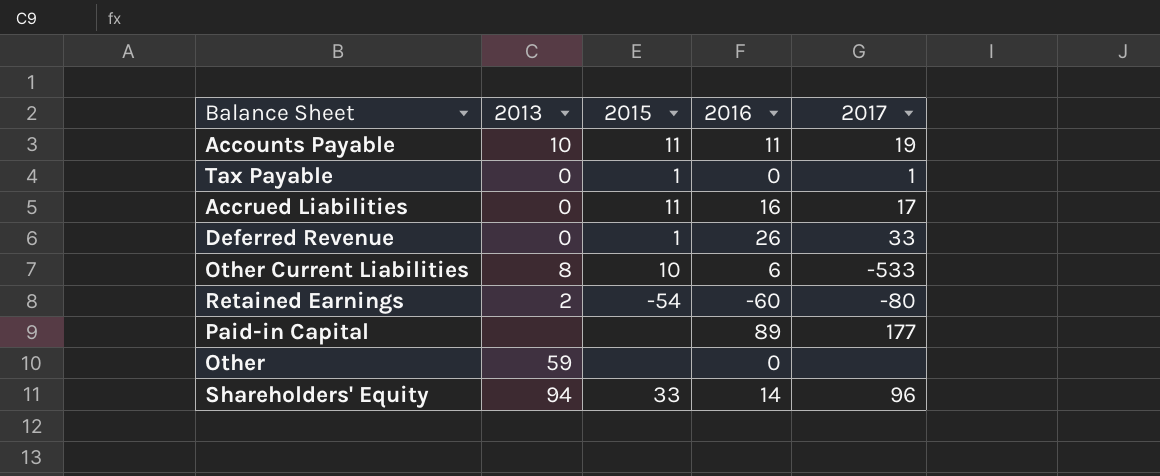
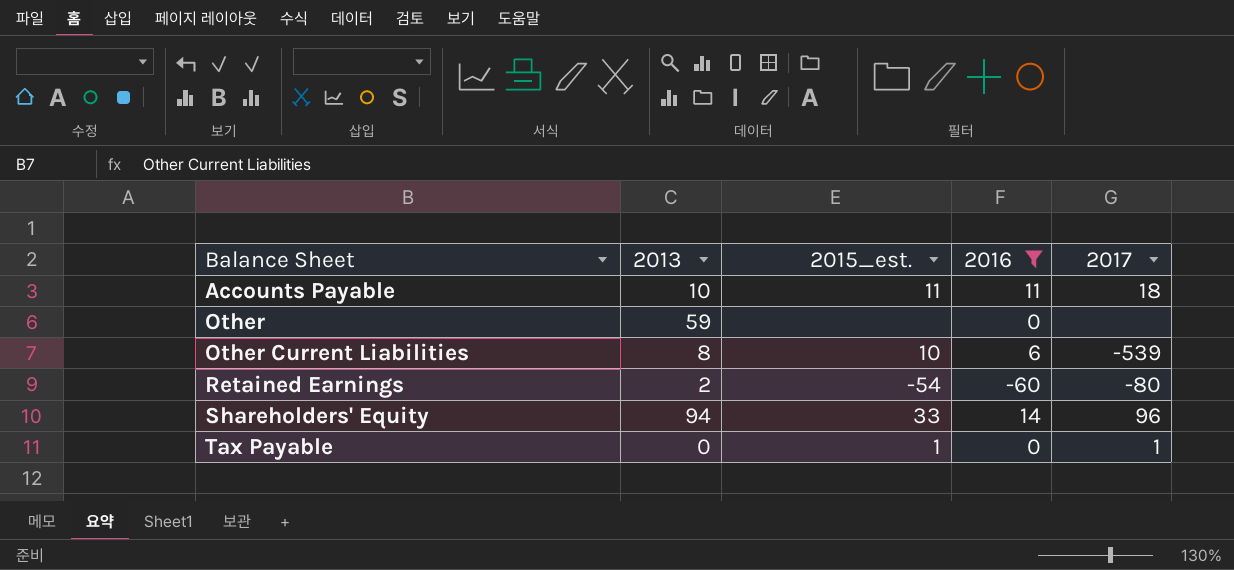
filter: none -> 2016 <= 14
row order: none -> Balance Sheet ascending
column name: 2015 -> 2015_est.
Accounts Payable | 2017: 19 -> 18
Other Current Liabilities | 2017: -533 -> -539

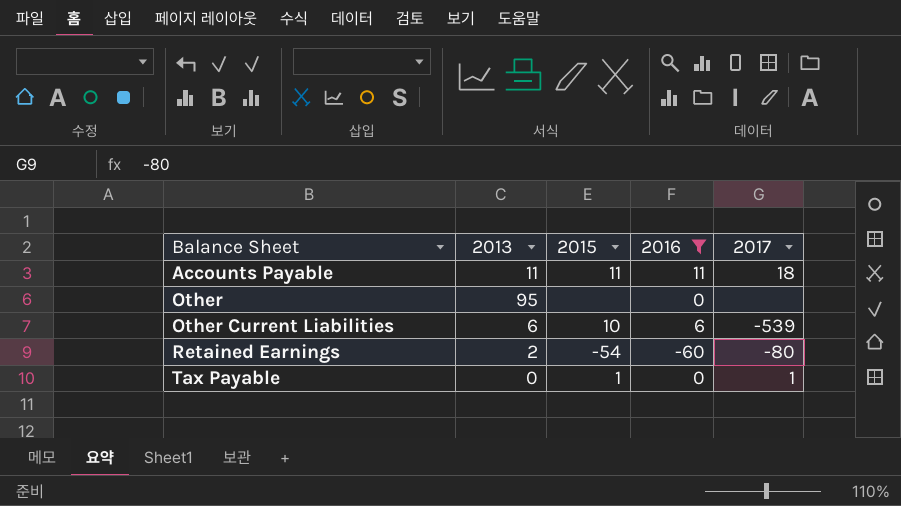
column name: 2015_est. -> 2015
row Shareholders' Equity: 94 | 33 | 14 | 96 -> none
Accounts Payable | 2013: 10 -> 11
Other | 2013: 59 -> 95
Other Current Liabilities | 2013: 8 -> 6

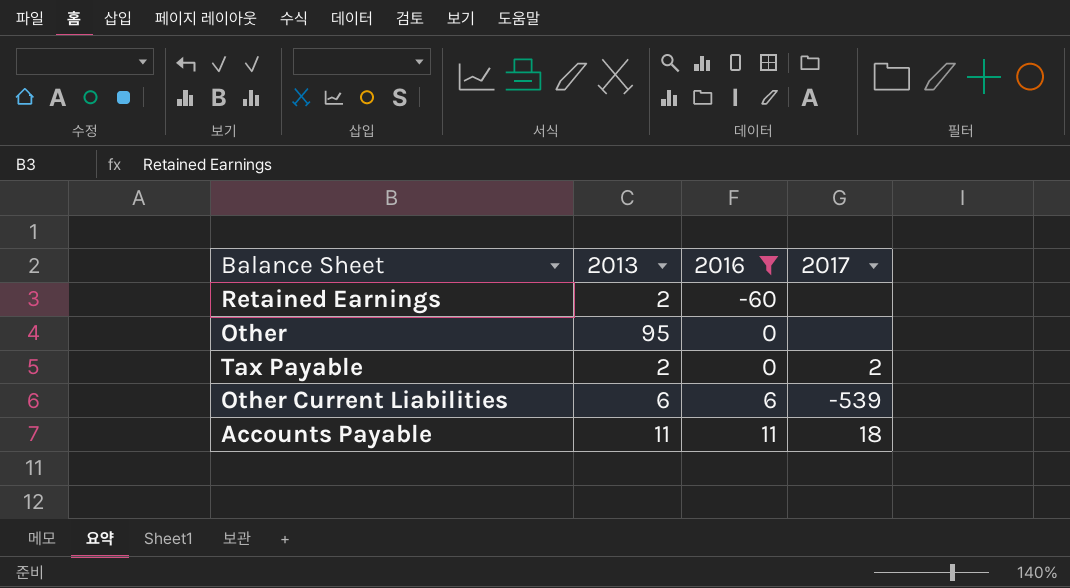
row order: Balance Sheet ascending -> 2016 ascending
column 2015 | position: 3 -> none
Retained Earnings | 2017: -80 -> none
Tax Payable | 2013: 0 -> 2
Tax Payable | 2017: 1 -> 2

